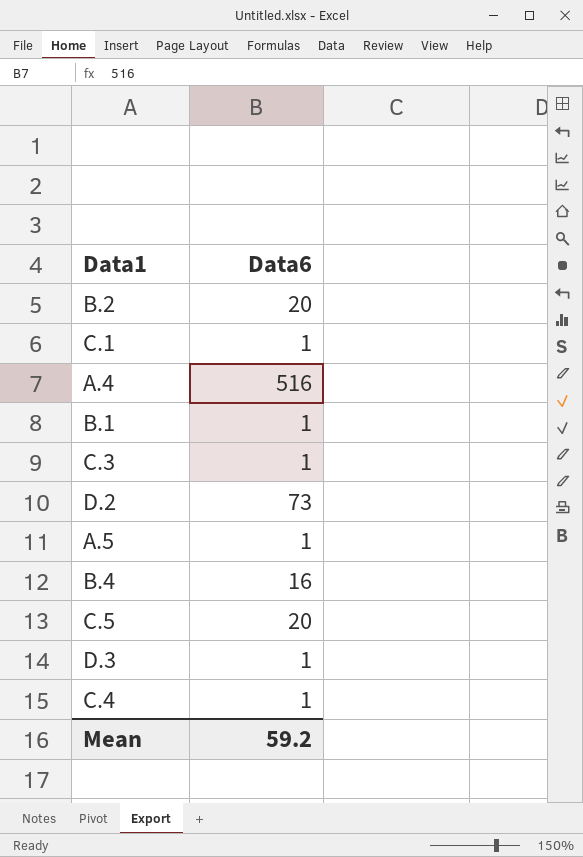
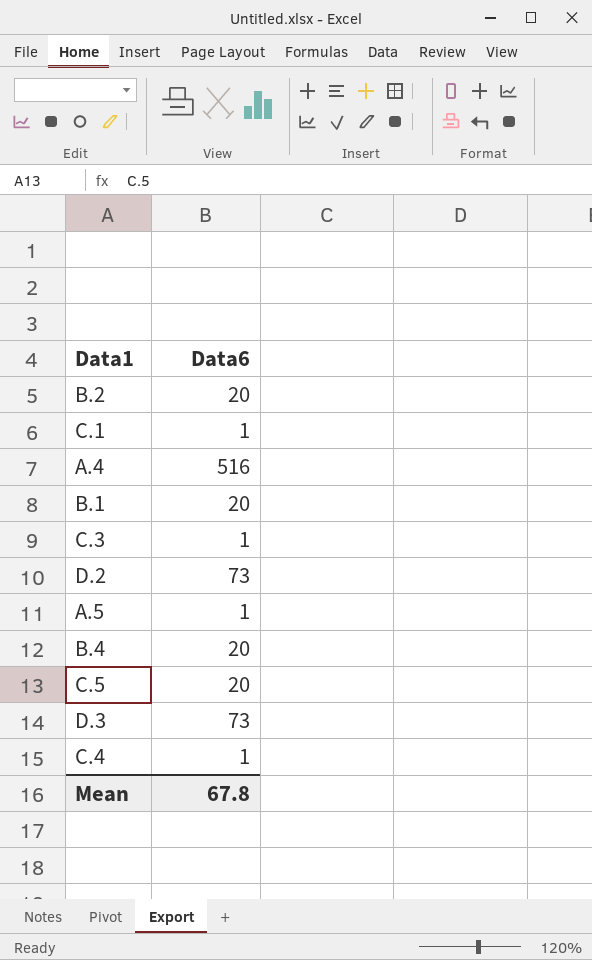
B.1 | Data6: 1 -> 20
B.4 | Data6: 16 -> 20
D.3 | Data6: 1 -> 73
Mean | Data6: 59.2 -> 67.8

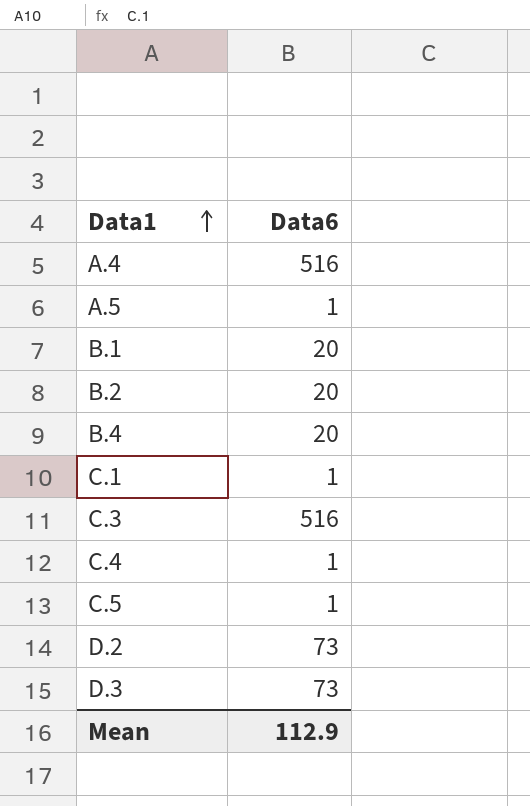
row order: none -> Data1 ascending
C.3 | Data6: 1 -> 516
C.5 | Data6: 20 -> 1
Mean | Data6: 67.8 -> 112.9

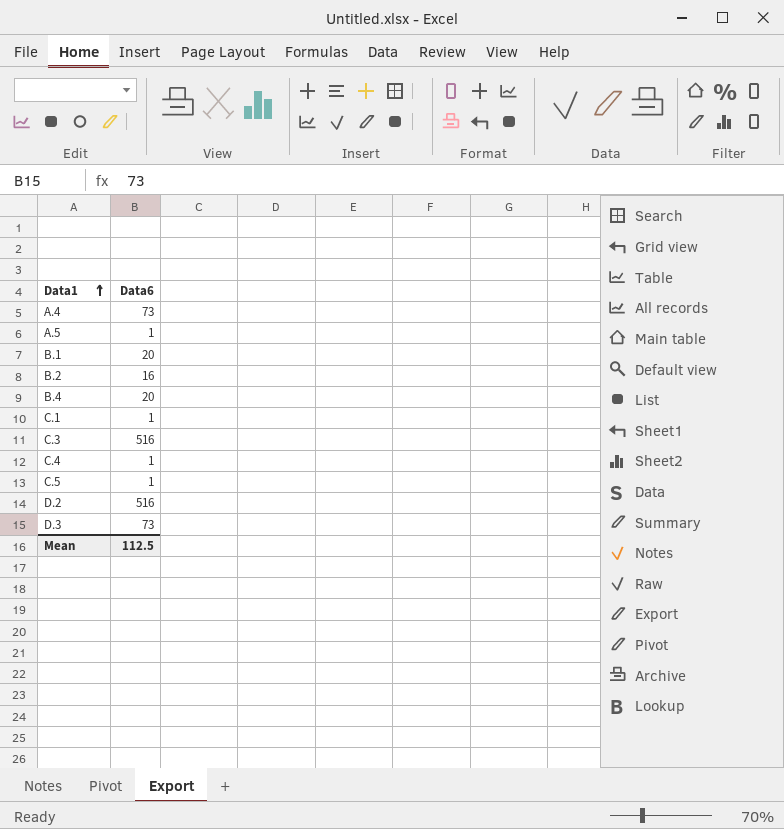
A.4 | Data6: 516 -> 73
B.2 | Data6: 20 -> 16
D.2 | Data6: 73 -> 516
Mean | Data6: 112.9 -> 112.5

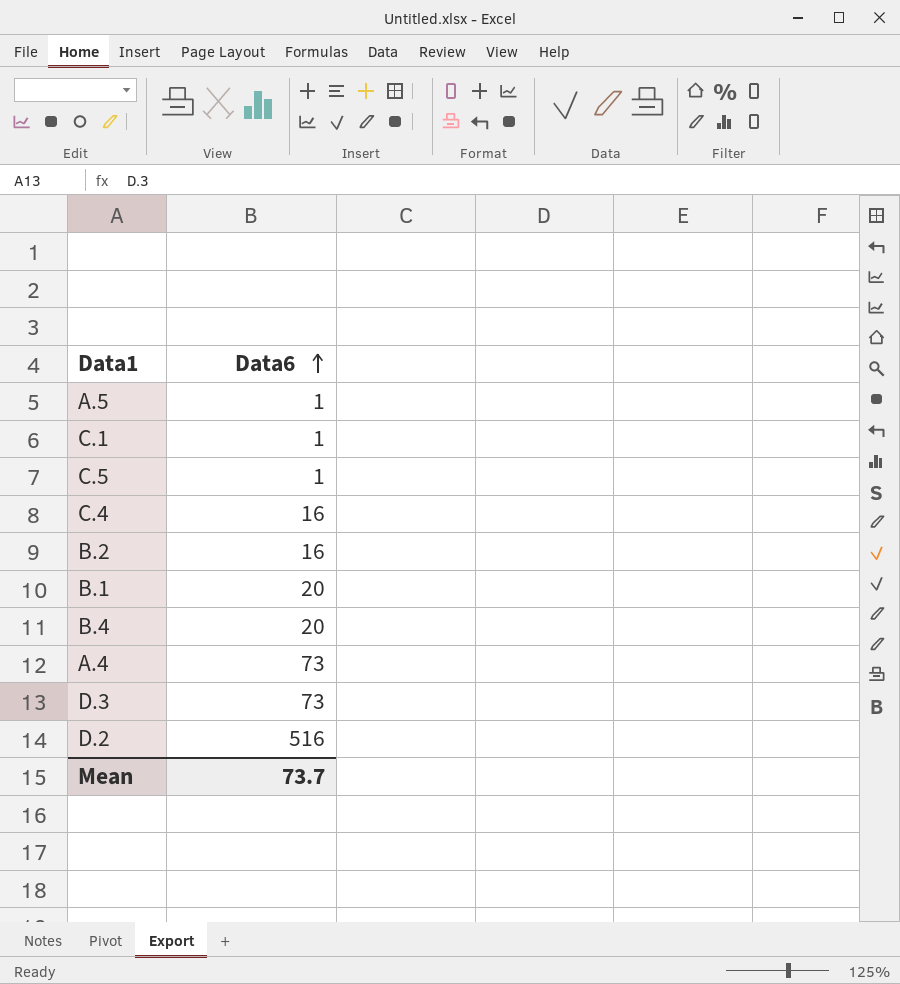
row order: Data1 ascending -> Data6 ascending
row C.3: 516 -> none
C.4 | Data6: 1 -> 16
Mean | Data6: 112.5 -> 73.7

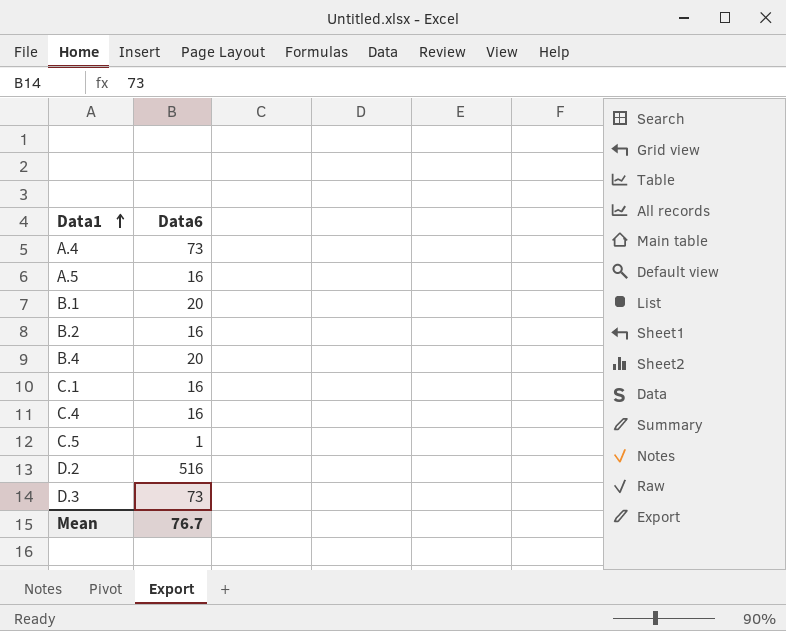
row order: Data6 ascending -> Data1 ascending
A.5 | Data6: 1 -> 16
C.1 | Data6: 1 -> 16
Mean | Data6: 73.7 -> 76.7

